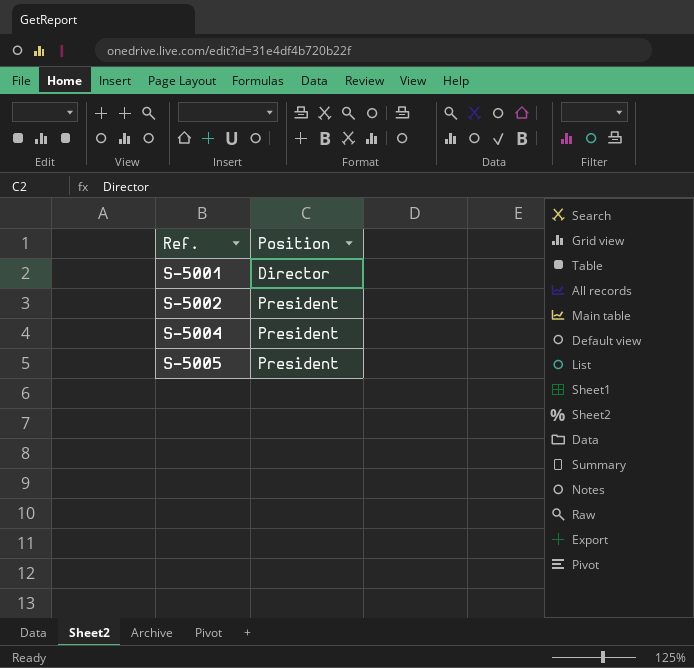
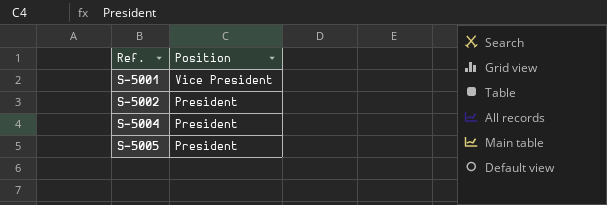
S-5001 | Position: Director -> Vice President

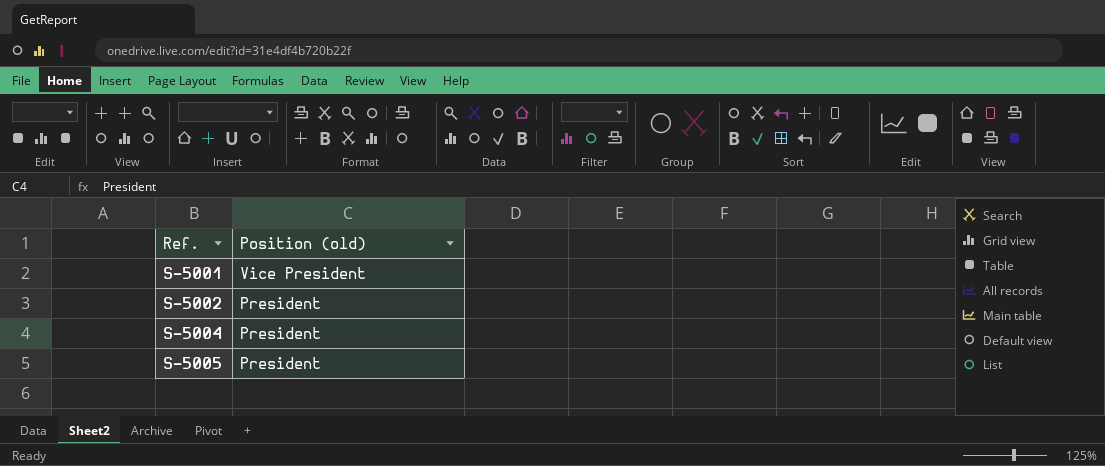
column name: Position -> Position (old)

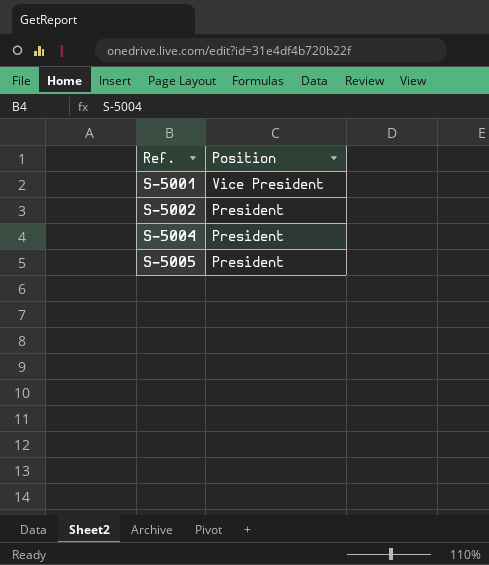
column name: Position (old) -> Position

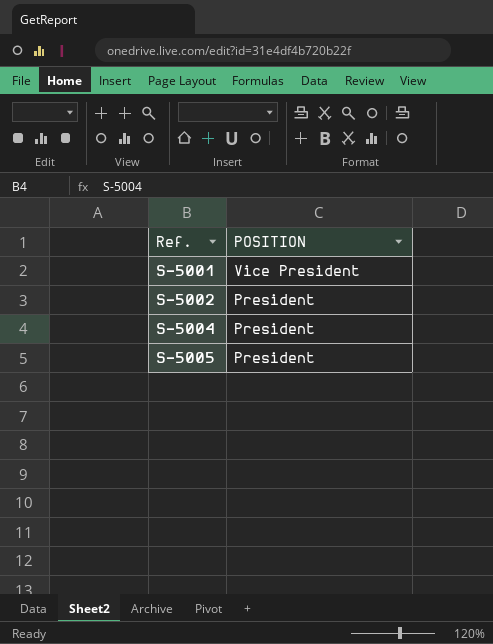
column name: Position -> POSITION

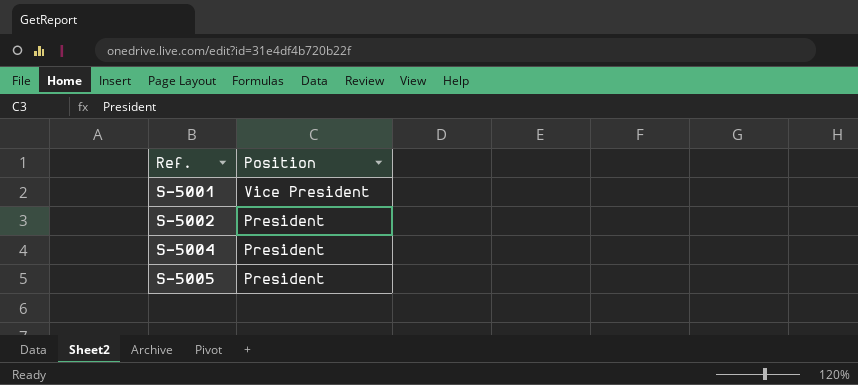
column name: POSITION -> Position

